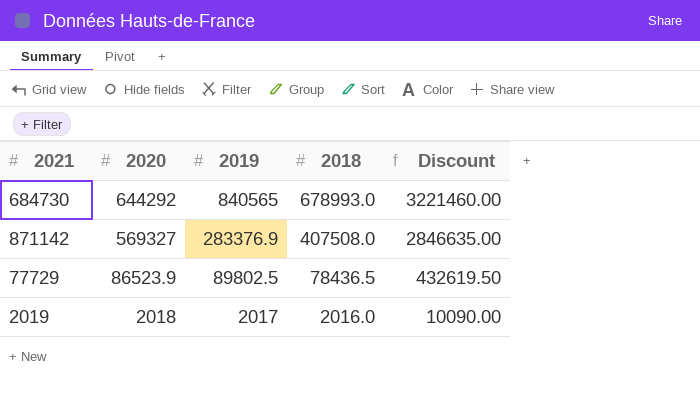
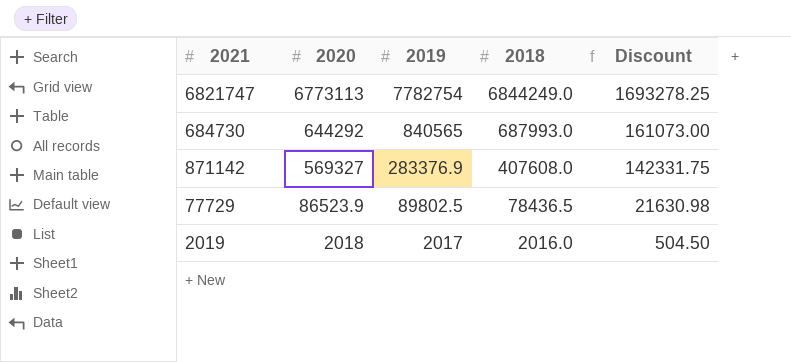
column Discount | formula: [2020] * 5 -> [2020] * 0.25
row 6821747: none -> 6773113 | 7782754 | 6844249.0 | 1693278.25
684730 | 2018: 678993.0 -> 687993.0
871142 | 2018: 407508.0 -> 407608.0

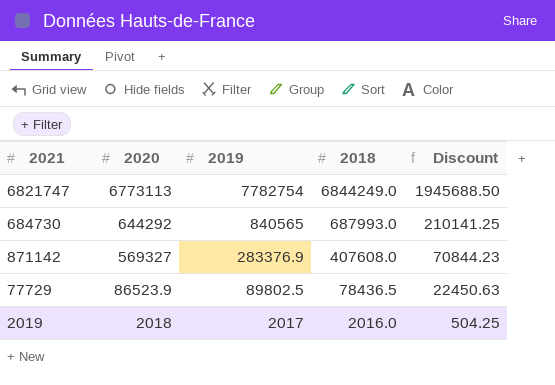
column Discount | formula: [2020] * 0.25 -> [2019] * 0.25

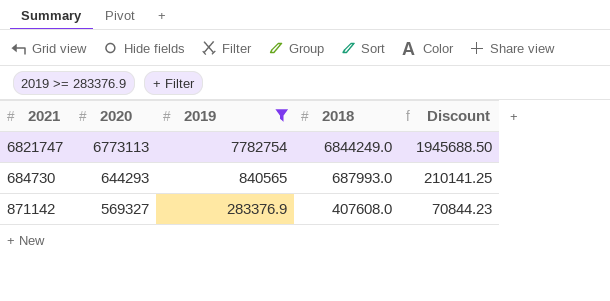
filter: none -> 2019 >= 283376.9
684730 | 2020: 644292 -> 644293

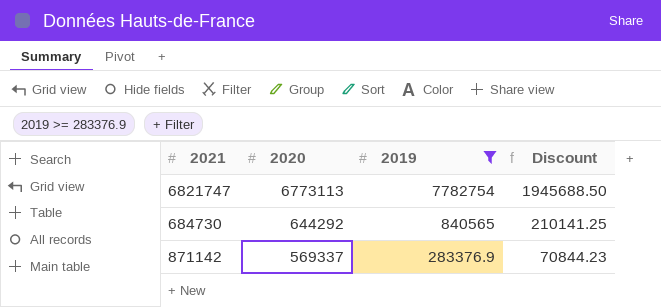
column 2018 | position: 4 -> none
684730 | 2020: 644293 -> 644292
871142 | 2020: 569327 -> 569337

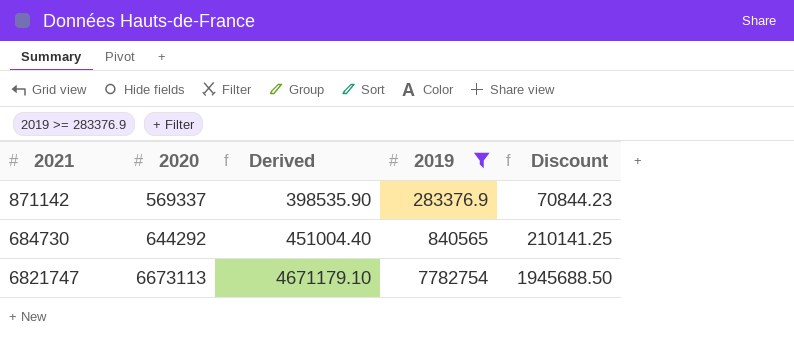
row order: 2020 descending -> 2020 ascending
column Derived | formula: none -> [2020] * 0.7
6821747 | 2020: 6773113 -> 6673113

